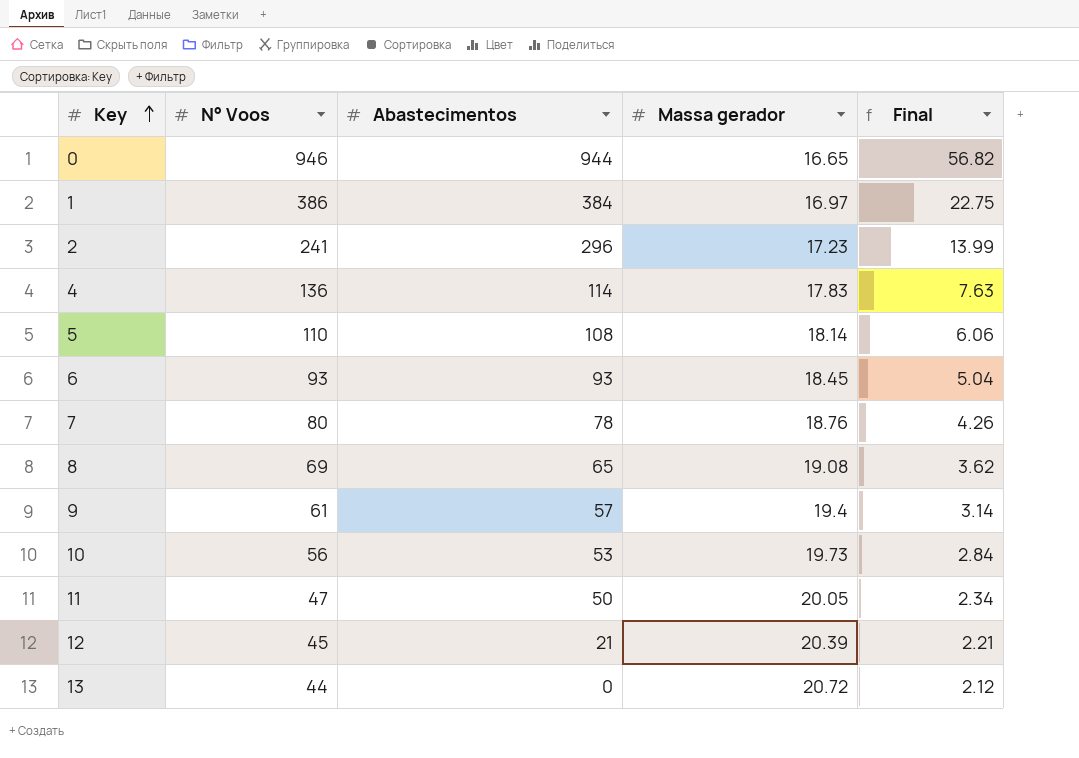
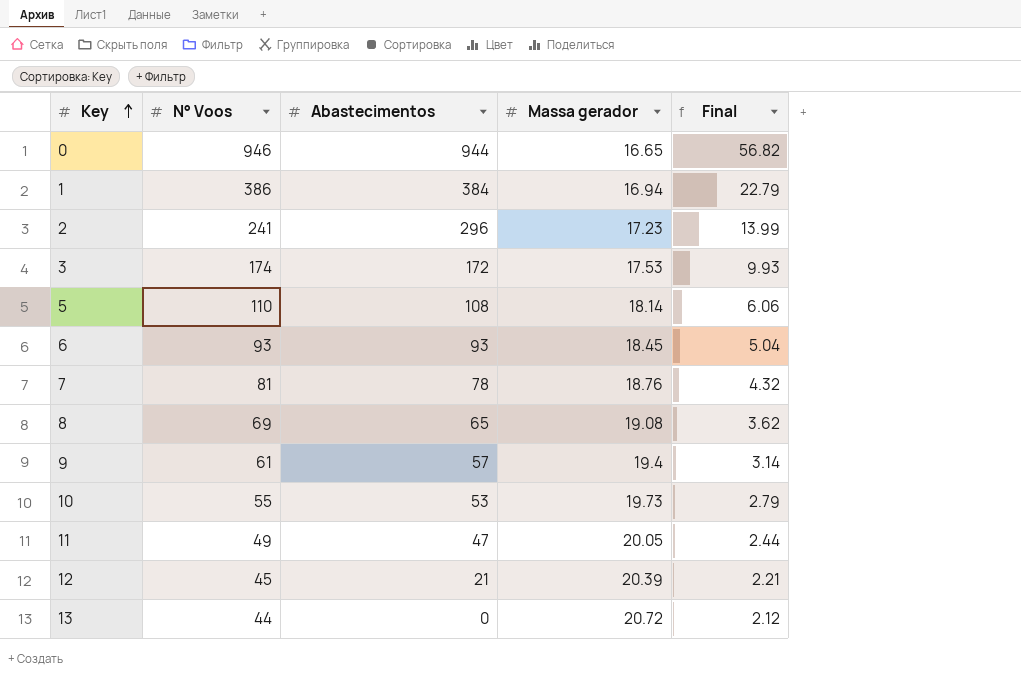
row 4: 136 | 114 | 17.83 | 7.63 -> none
1 | Massa gerador: 16.97 -> 16.94
1 | Final: 22.75 -> 22.79
row 3: none -> 174 | 172 | 17.53 | 9.93
7 | N° Voos: 80 -> 81
7 | Final: 4.26 -> 4.32
10 | N° Voos: 56 -> 55
10 | Final: 2.84 -> 2.79
11 | N° Voos: 47 -> 49
11 | Abastecimentos: 50 -> 47
11 | Final: 2.34 -> 2.44

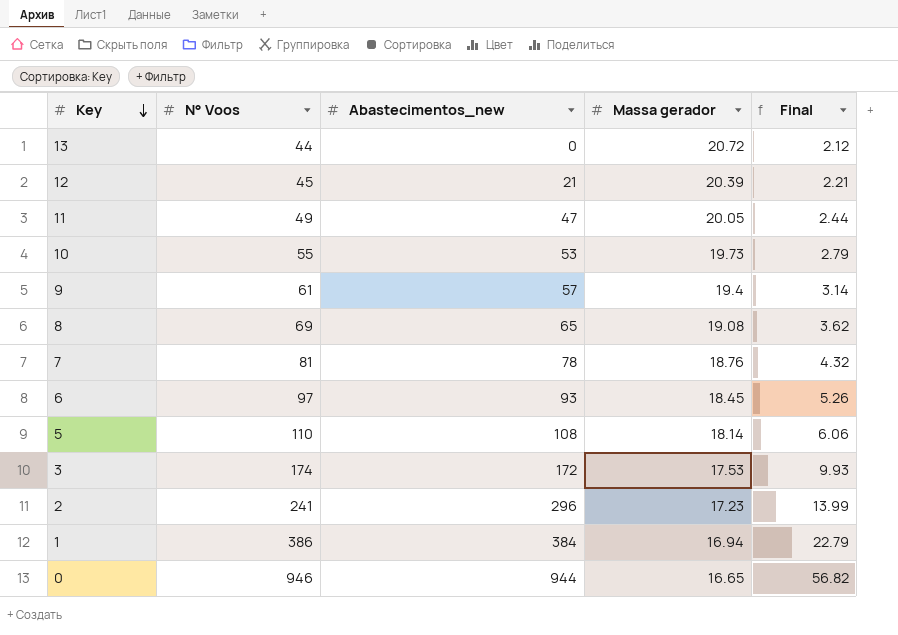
row order: Key ascending -> Key descending
column name: Abastecimentos -> Abastecimentos_new
6 | N° Voos: 93 -> 97
6 | Final: 5.04 -> 5.26

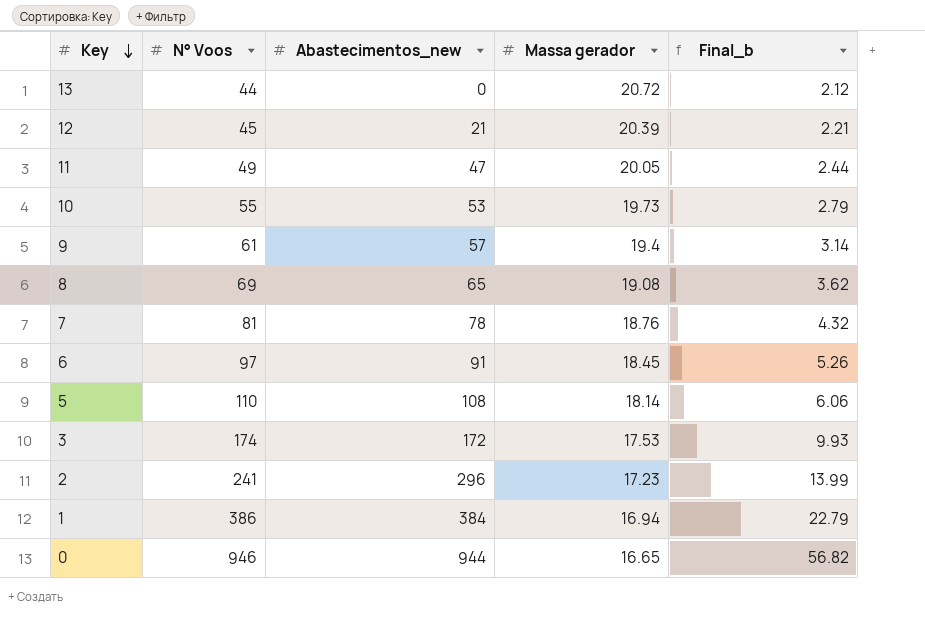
column name: Final -> Final_b
6 | Abastecimentos_new: 93 -> 91

